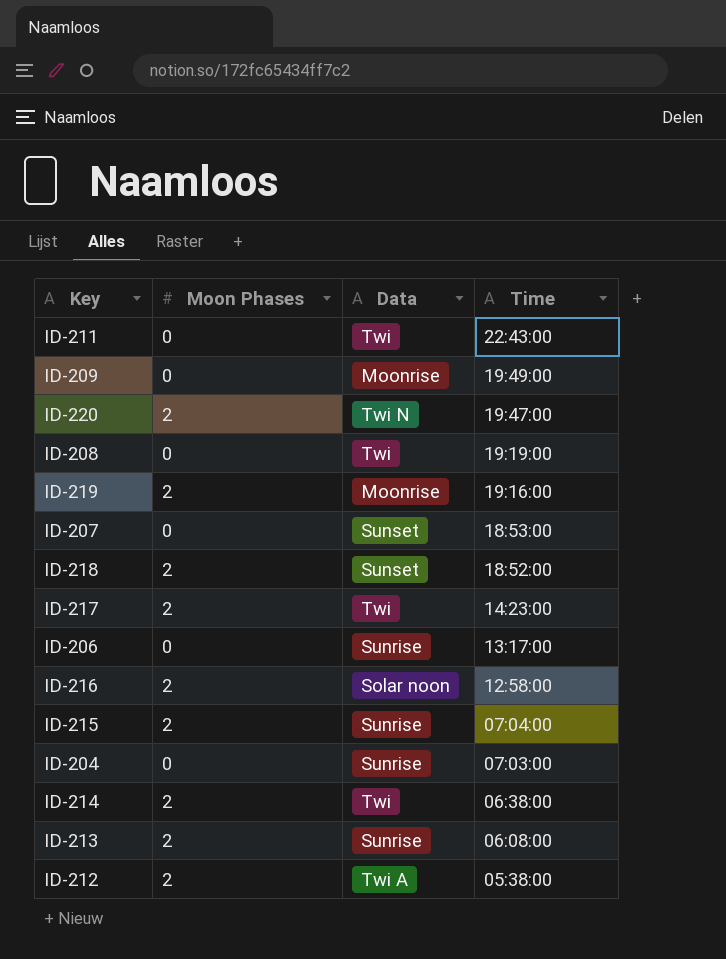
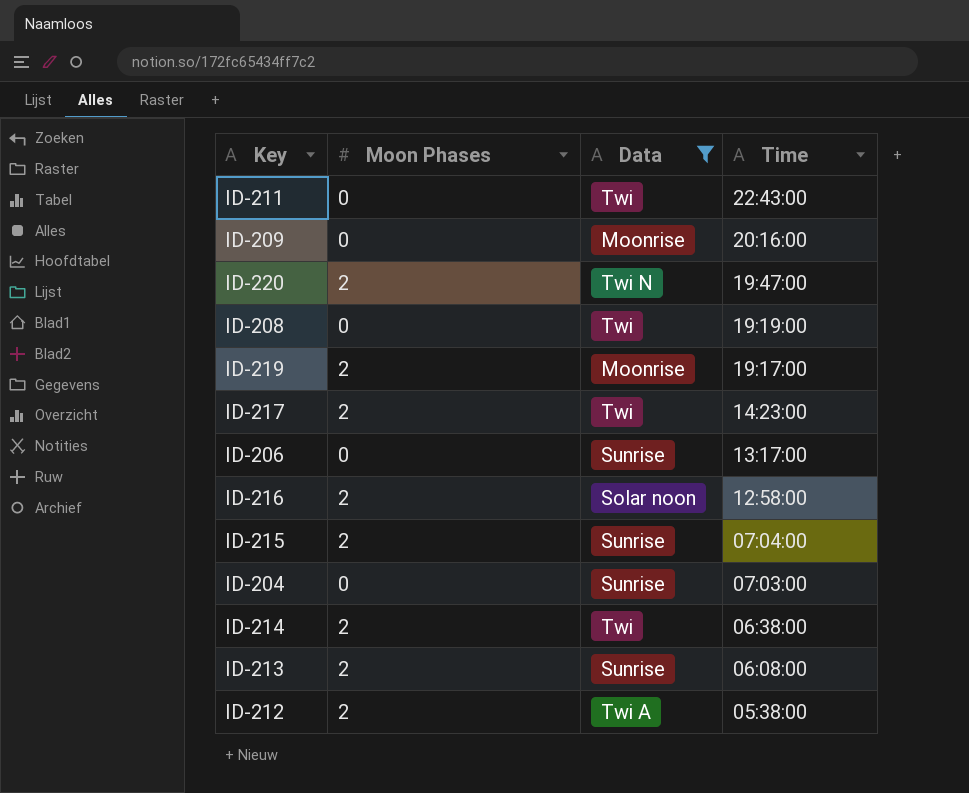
filter: none -> Data != Sunset
ID-209 | Time: 19:49:00 -> 20:16:00
ID-219 | Time: 19:16:00 -> 19:17:00

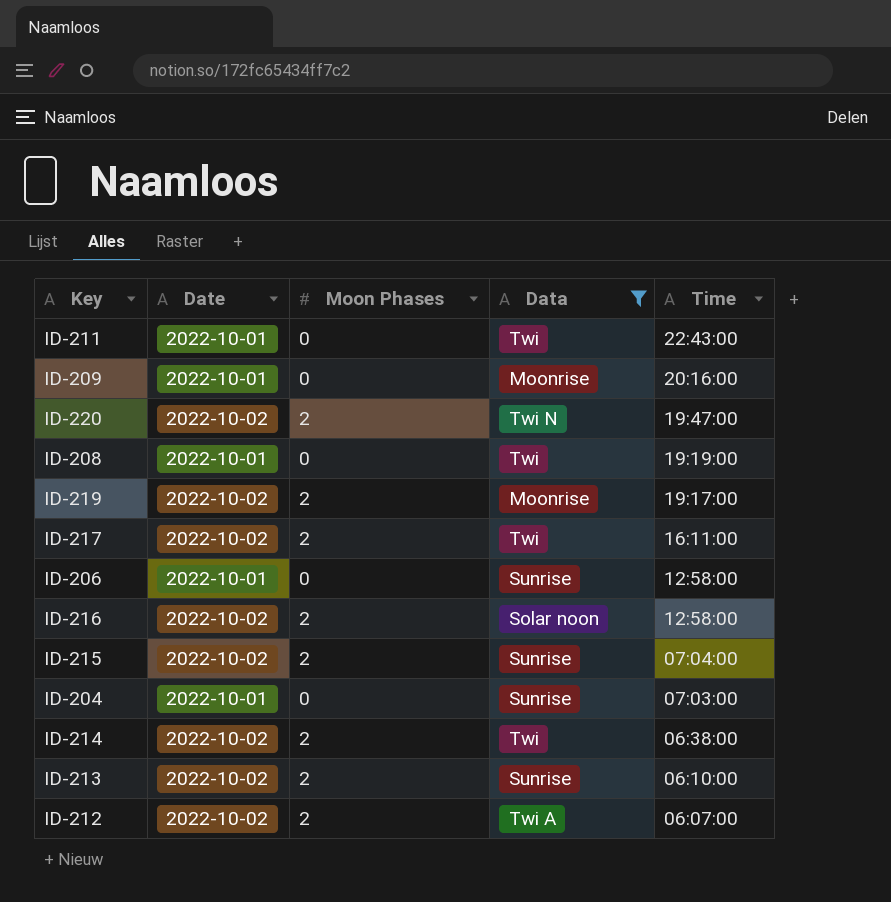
column Date | position: none -> 2
ID-217 | Time: 14:23:00 -> 16:11:00
ID-206 | Time: 13:17:00 -> 12:58:00
ID-213 | Time: 06:08:00 -> 06:10:00
ID-212 | Time: 05:38:00 -> 06:07:00

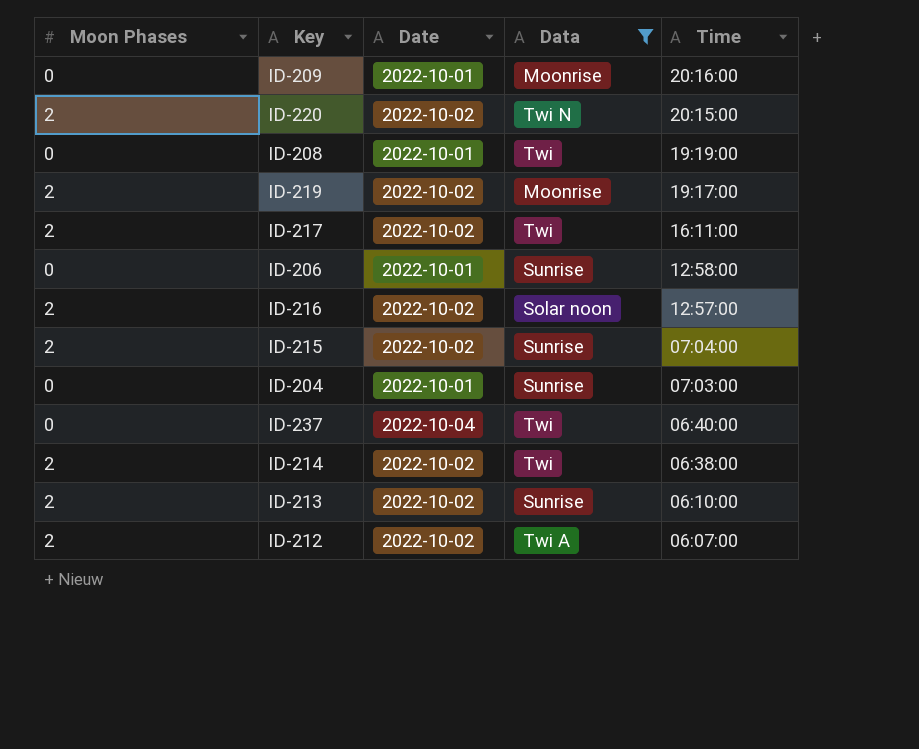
column Moon Phases | position: 3 -> 1
row ID-211: 2022-10-01 | 0 | Twi | 22:43:00 -> none
ID-220 | Time: 19:47:00 -> 20:15:00
ID-216 | Time: 12:58:00 -> 12:57:00
row ID-237: none -> 0 | 2022-10-04 | Twi | 06:40:00

